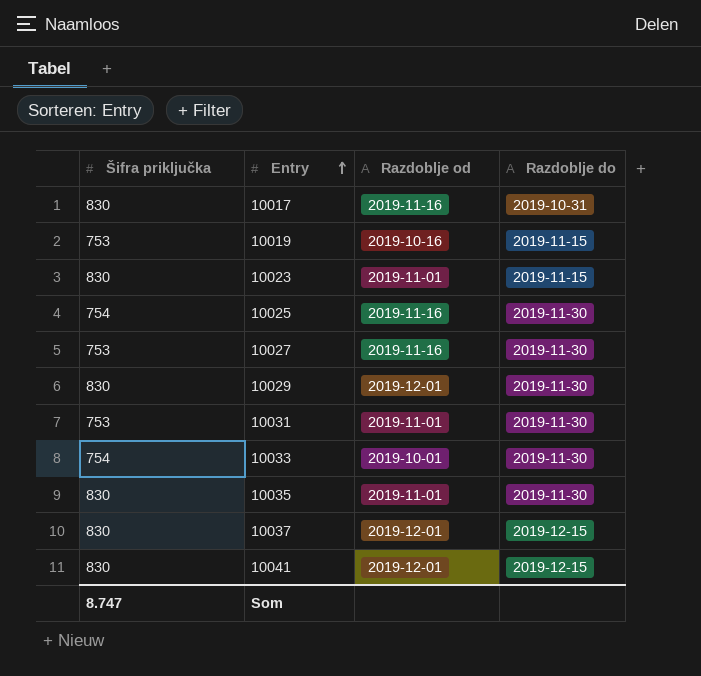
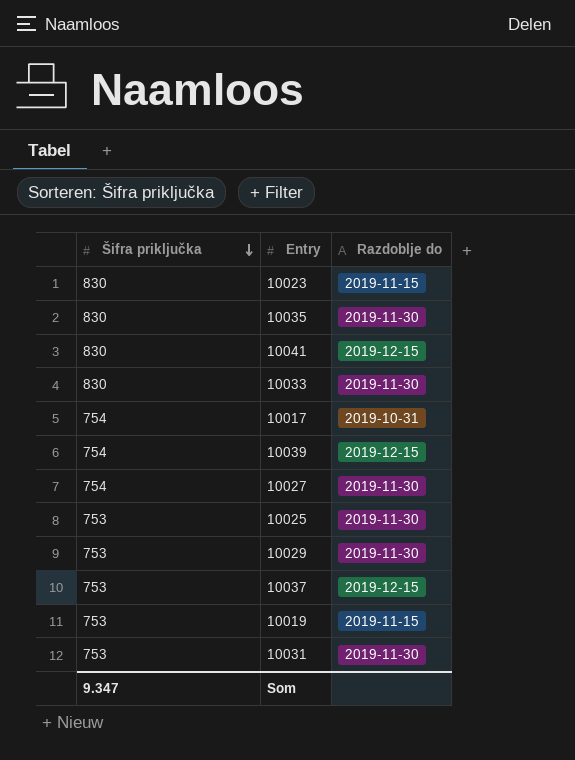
row order: Entry ascending -> Šifra priključka descending
column Razdoblje od | position: 3 -> none
10033 | Šifra priključka: 754 -> 830
10017 | Šifra priključka: 830 -> 754
row 10039: none -> 754 | 2019-12-15
10027 | Šifra priključka: 753 -> 754
10025 | Šifra priključka: 754 -> 753
10029 | Šifra priključka: 830 -> 753
10037 | Šifra priključka: 830 -> 753
Som | Šifra priključka: 8.747 -> 9.347

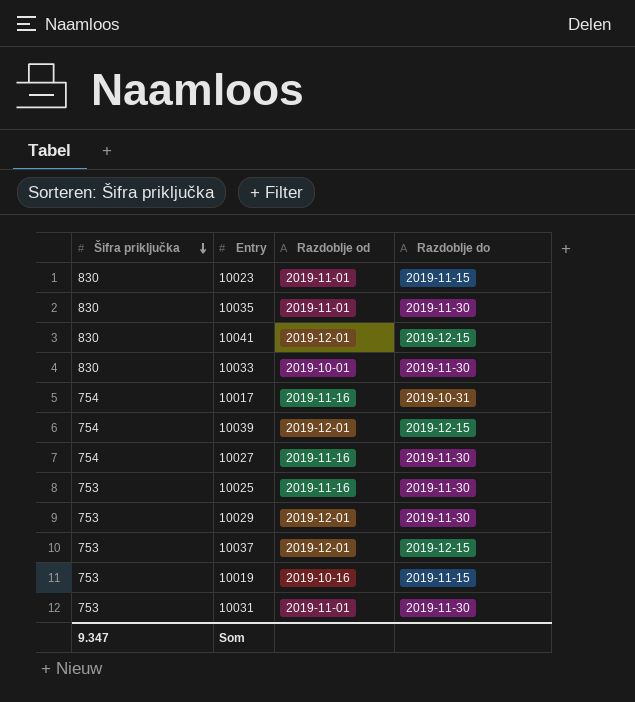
column Razdoblje od | position: none -> 3

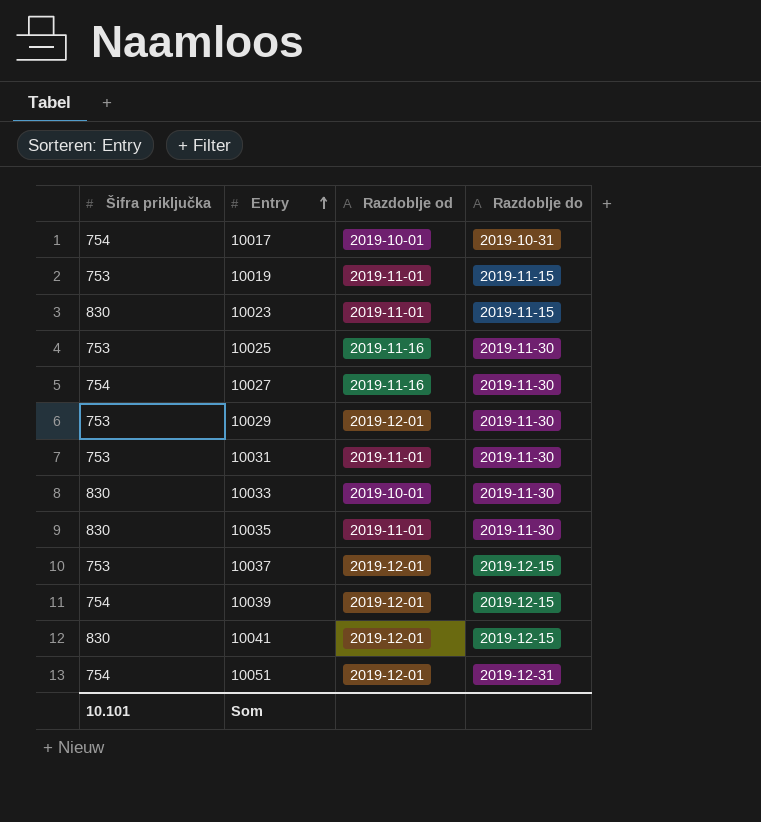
row order: Šifra priključka descending -> Entry ascending
10017 | Razdoblje od: 2019-11-16 -> 2019-10-01
10019 | Razdoblje od: 2019-10-16 -> 2019-11-01
row 10051: none -> 754 | 2019-12-01 | 2019-12-31
Som | Šifra priključka: 9.347 -> 10.101

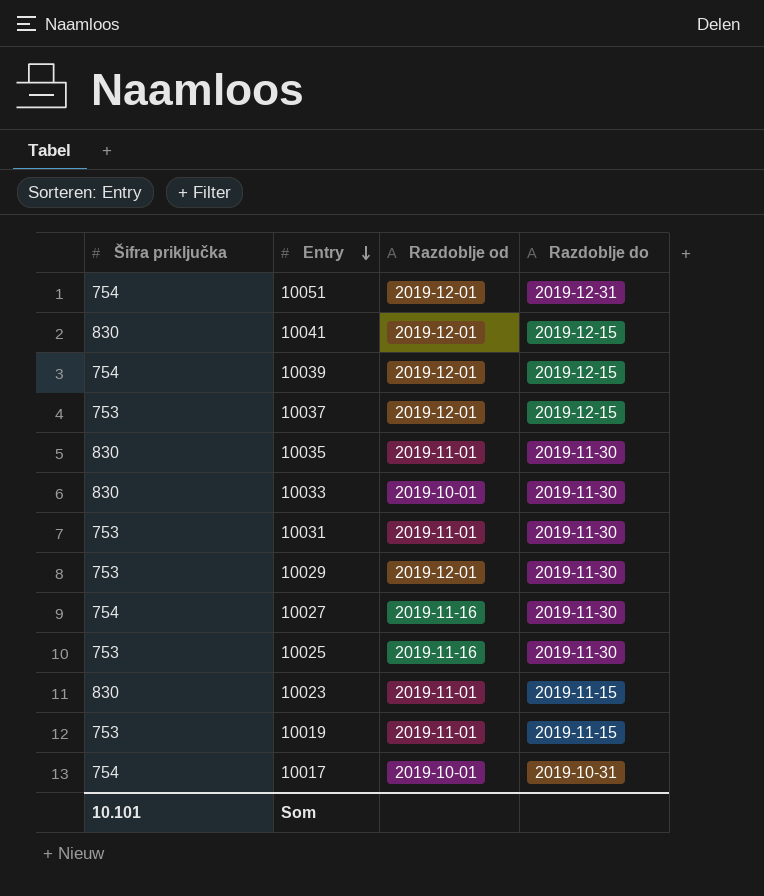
row order: Entry ascending -> Entry descending

